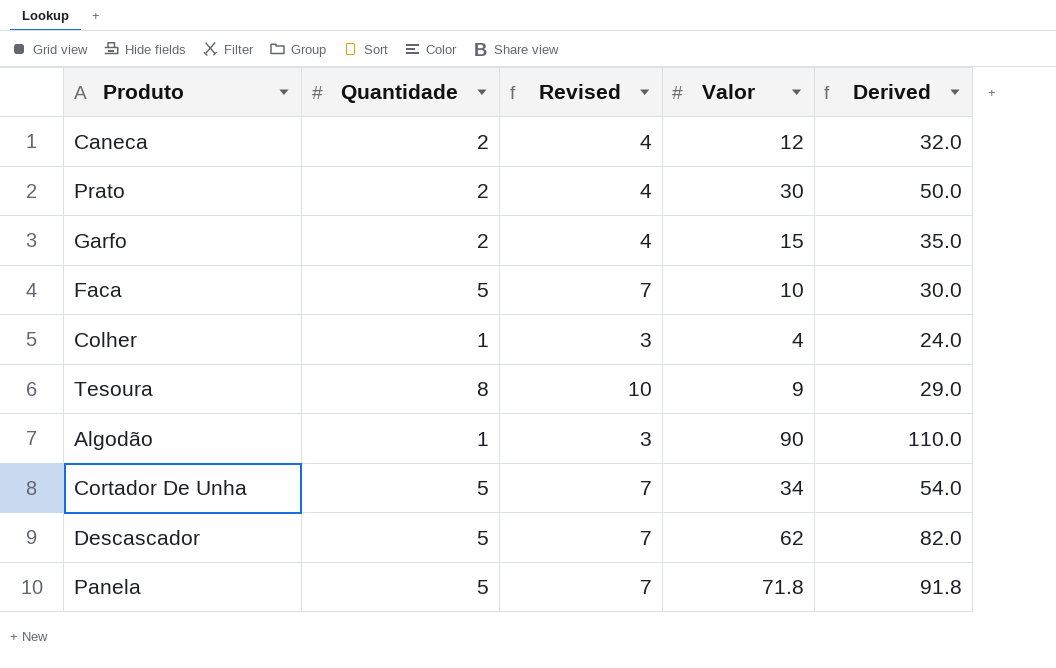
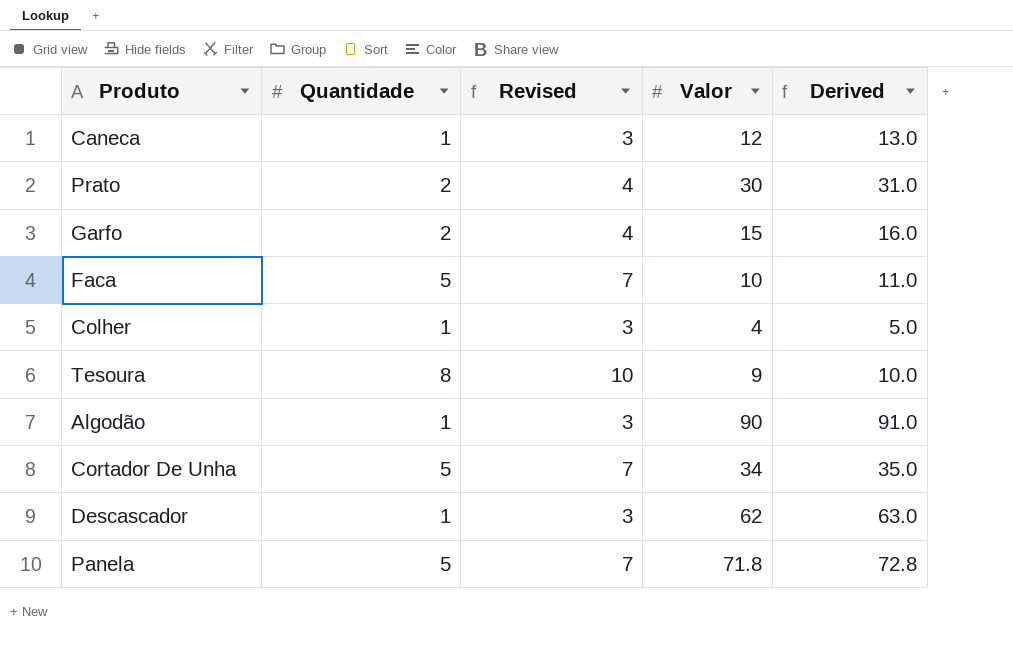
column Derived | formula: [Valor] + 20 -> [Valor] + 1
Caneca | Quantidade: 2 -> 1
Caneca | Revised: 4 -> 3
Descascador | Quantidade: 5 -> 1
Descascador | Revised: 7 -> 3

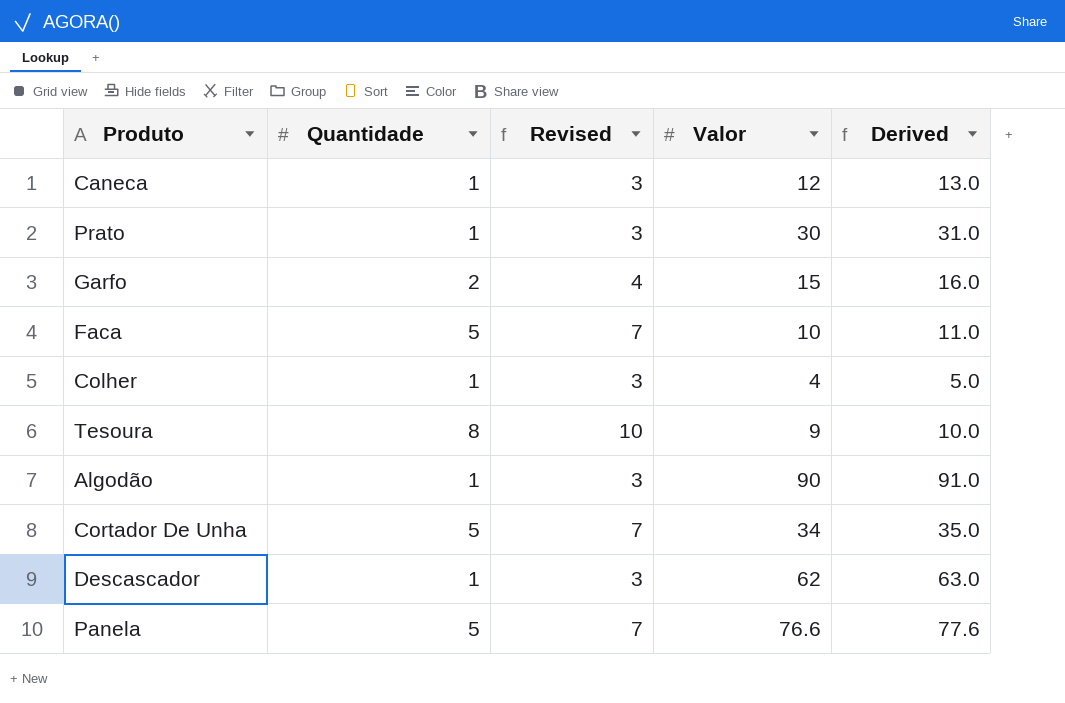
Prato | Quantidade: 2 -> 1
Prato | Revised: 4 -> 3
Panela | Valor: 71.8 -> 76.6
Panela | Derived: 72.8 -> 77.6

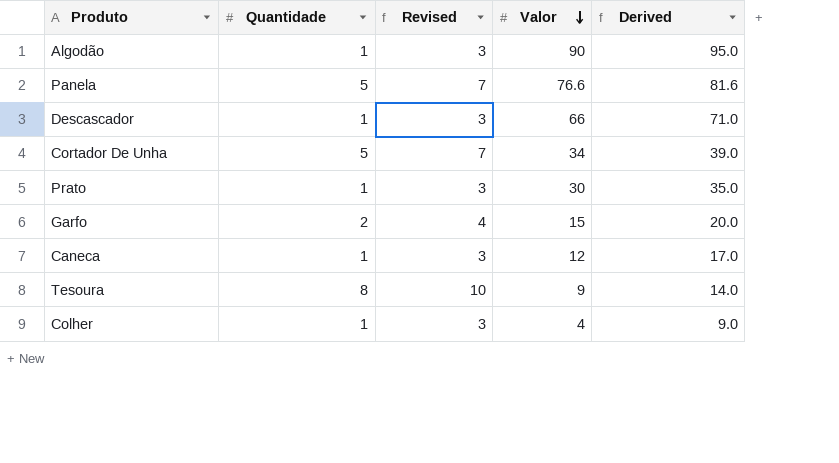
row order: none -> Valor descending
column Derived | formula: [Valor] + 1 -> [Valor] + 5
row Faca: 5 | 7 | 10 | 11.0 -> none
Descascador | Valor: 62 -> 66

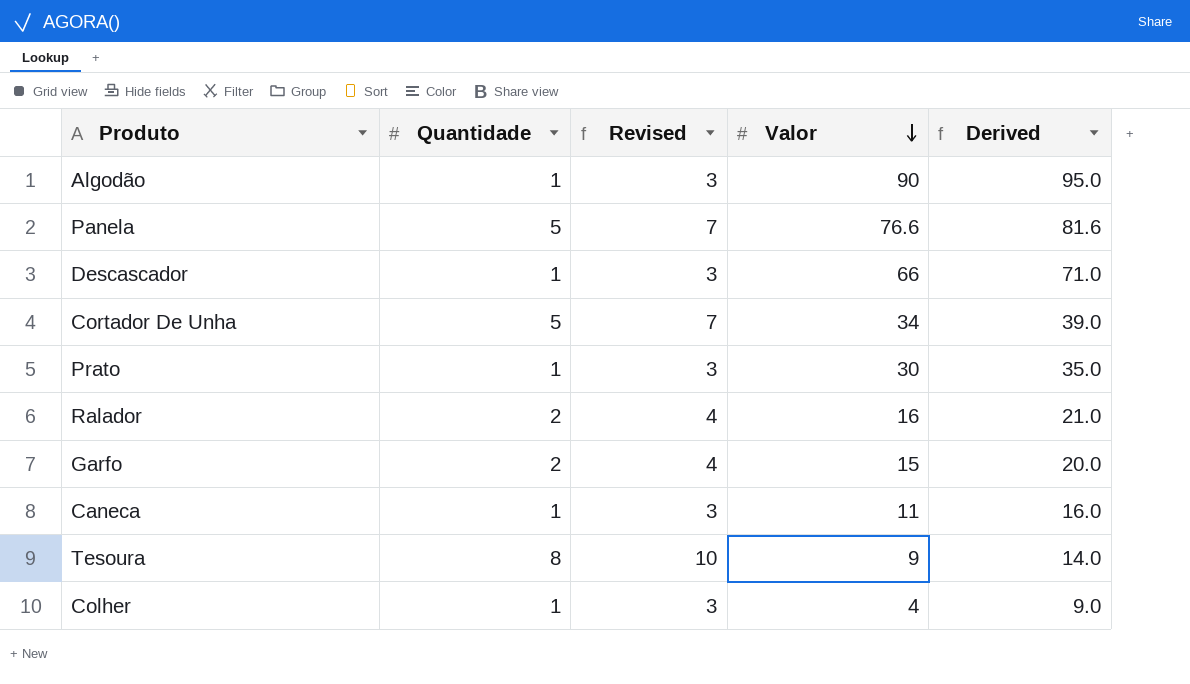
row Ralador: none -> 2 | 4 | 16 | 21.0
Caneca | Valor: 12 -> 11
Caneca | Derived: 17.0 -> 16.0

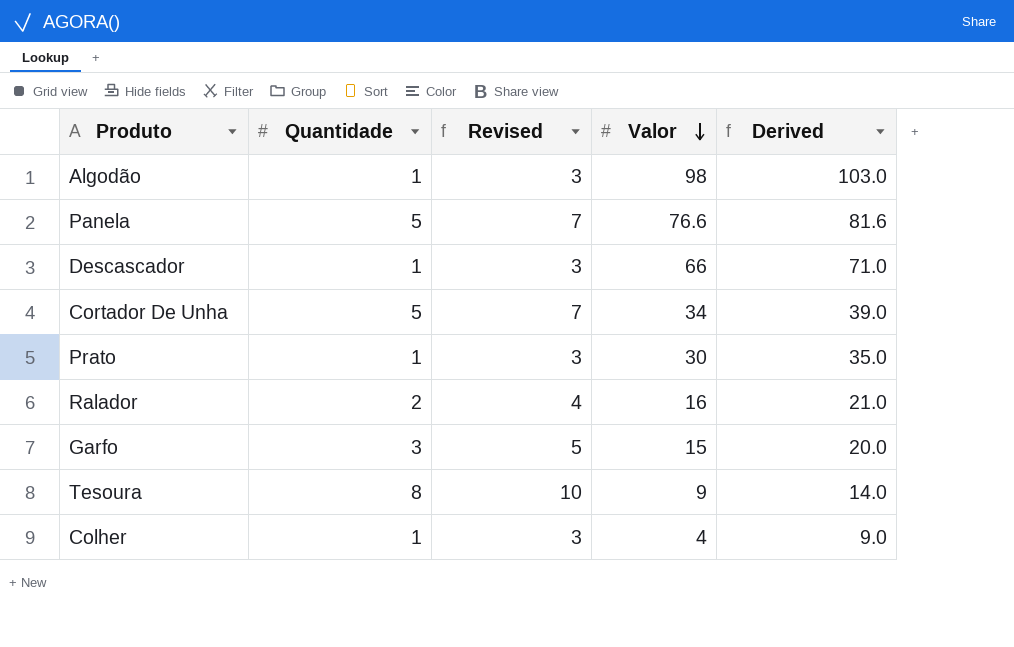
row Caneca: 1 | 3 | 11 | 16.0 -> none
Algodão | Valor: 90 -> 98
Algodão | Derived: 95.0 -> 103.0
Garfo | Quantidade: 2 -> 3
Garfo | Revised: 4 -> 5

